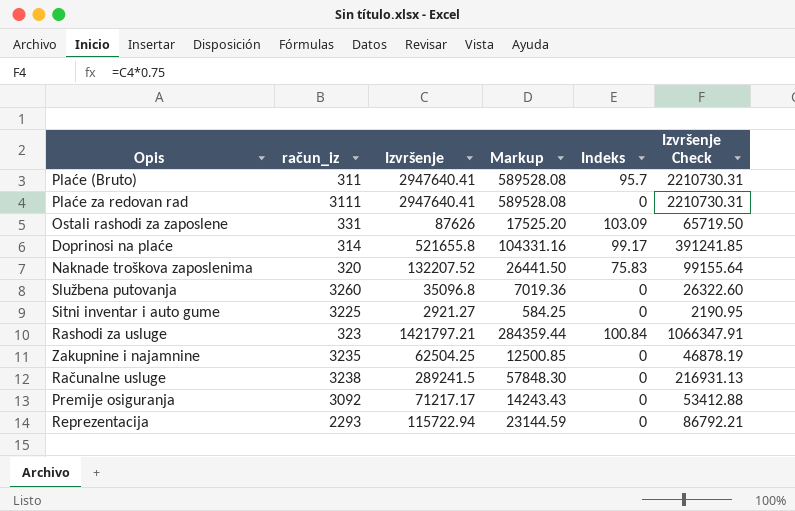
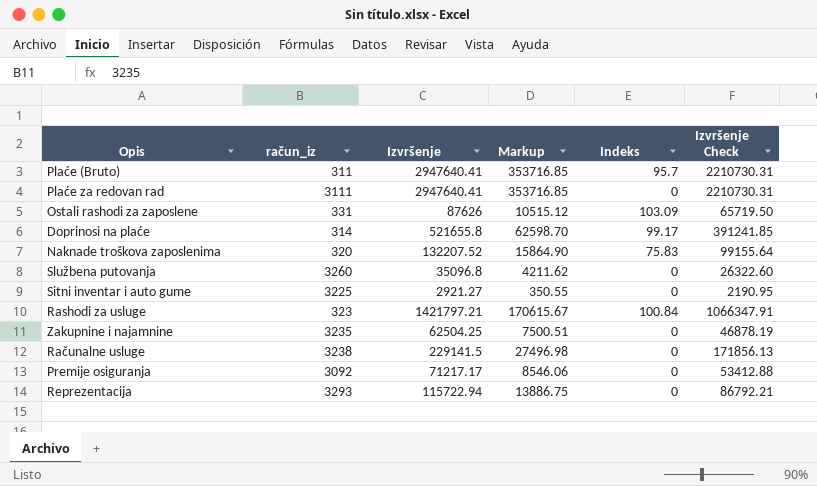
column Markup | formula: [Izvršenje] * 0.2 -> [Izvršenje] * 0.12
Računalne usluge | Izvršenje: 289241.5 -> 229141.5
Računalne usluge | Izvršenje Check: 216931.13 -> 171856.13
Reprezentacija | račun_iz: 2293 -> 3293

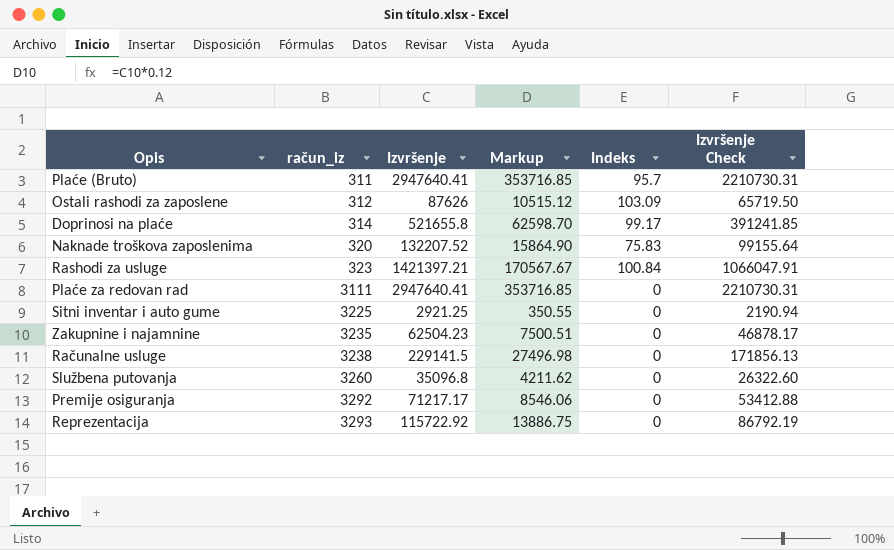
row order: none -> račun_iz ascending
Ostali rashodi za zaposlene | račun_iz: 331 -> 312
Rashodi za usluge | Izvršenje: 1421797.21 -> 1421397.21
Rashodi za usluge | Markup: 170615.67 -> 170567.67
Rashodi za usluge | Izvršenje Check: 1066347.91 -> 1066047.91
Sitni inventar i auto gume | Izvršenje: 2921.27 -> 2921.25
Sitni inventar i auto gume | Izvršenje Check: 2190.95 -> 2190.94
Zakupnine i najamnine | Izvršenje: 62504.25 -> 62504.23
Zakupnine i najamnine | Izvršenje Check: 46878.19 -> 46878.17
Premije osiguranja | račun_iz: 3092 -> 3292
Reprezentacija | Izvršenje: 115722.94 -> 115722.92
Reprezentacija | Izvršenje Check: 86792.21 -> 86792.19

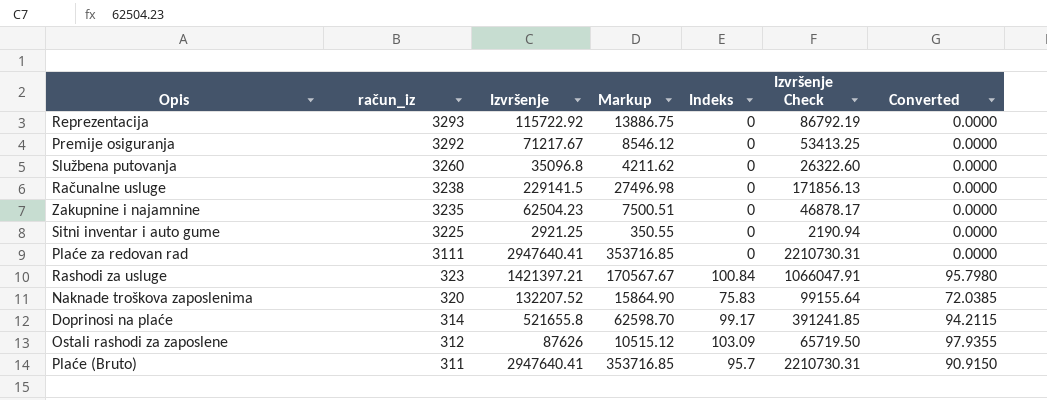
row order: račun_iz ascending -> račun_iz descending
column Converted | formula: none -> [Indeks] * 0.95
Premije osiguranja | Izvršenje: 71217.17 -> 71217.67
Premije osiguranja | Markup: 8546.06 -> 8546.12
Premije osiguranja | Izvršenje Check: 53412.88 -> 53413.25

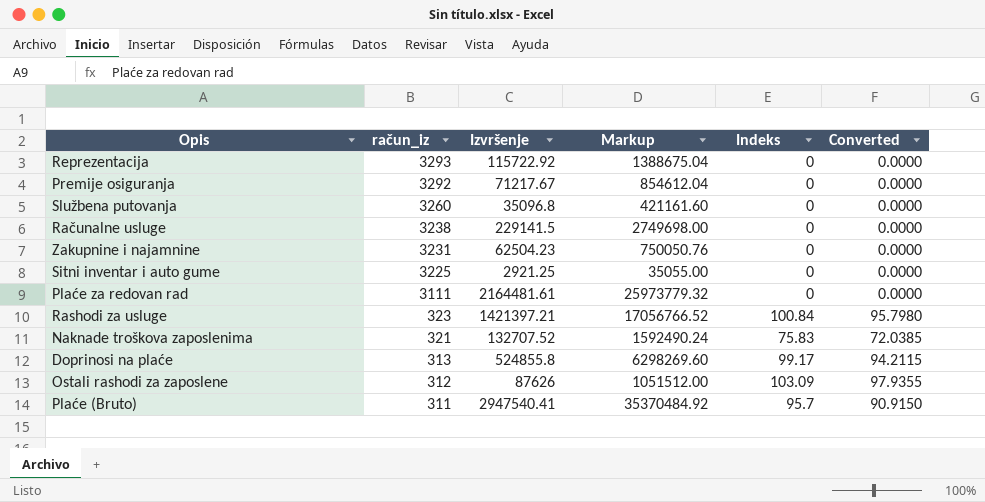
column Izvršenje Check | formula: [Izvršenje] * 0.75 -> none
column Markup | formula: [Izvršenje] * 0.12 -> [Izvršenje] * 12
Zakupnine i najamnine | račun_iz: 3235 -> 3231
Plaće za redovan rad | Izvršenje: 2947640.41 -> 2164481.61
Naknade troškova zaposlenima | račun_iz: 320 -> 321
Naknade troškova zaposlenima | Izvršenje: 132207.52 -> 132707.52
Doprinosi na plaće | račun_iz: 314 -> 313
Doprinosi na plaće | Izvršenje: 521655.8 -> 524855.8
Plaće (Bruto) | Izvršenje: 2947640.41 -> 2947540.41

